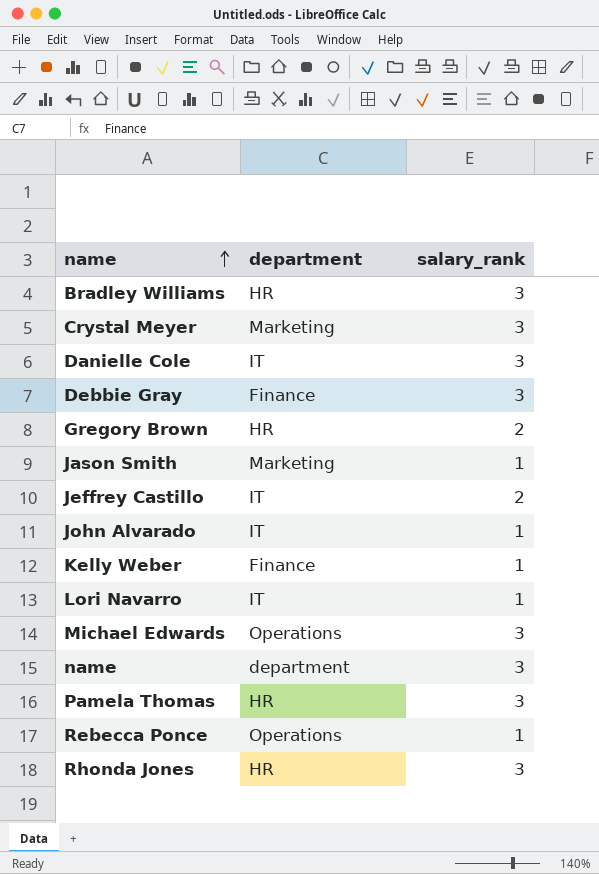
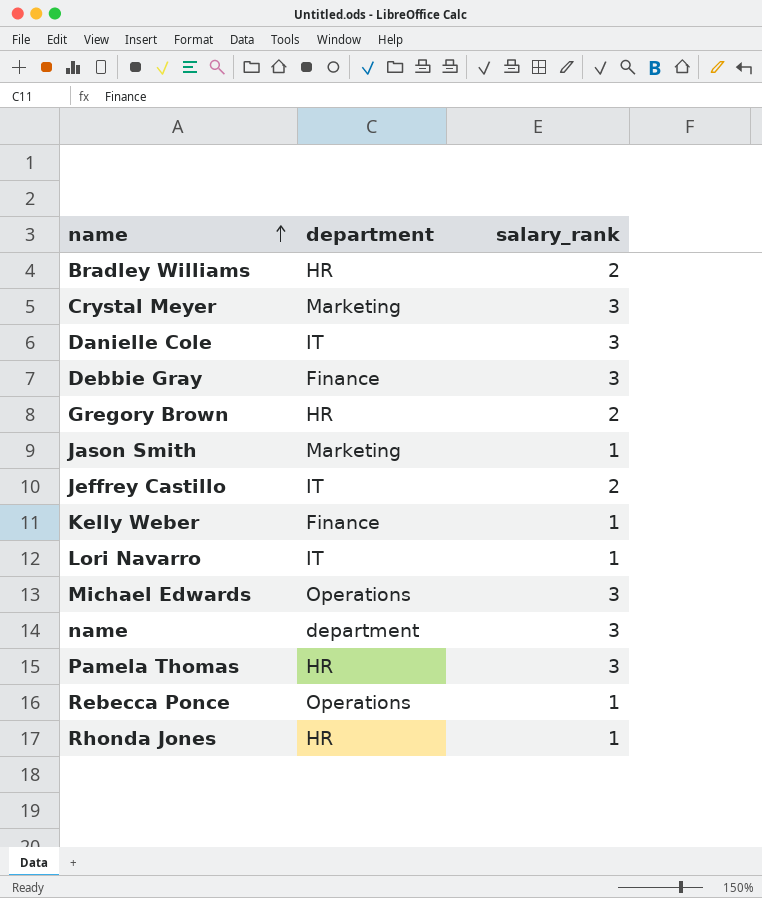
row John Alvarado: IT | 1 -> none
Bradley Williams | salary_rank: 3 -> 2
Rhonda Jones | salary_rank: 3 -> 1

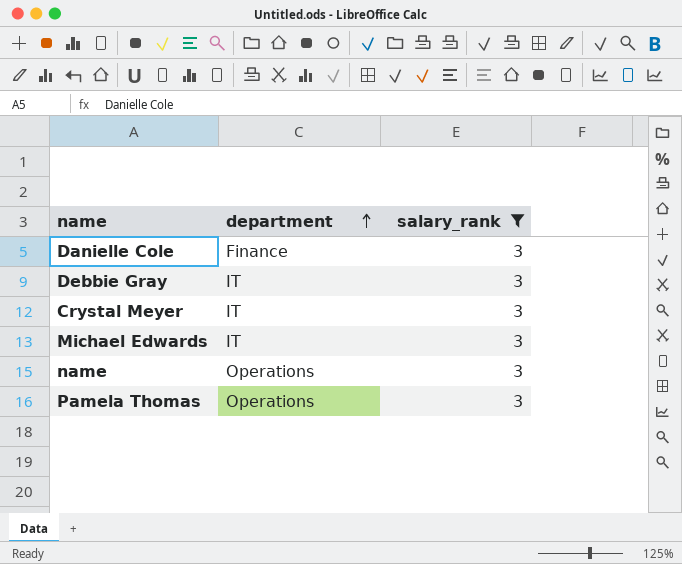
filter: none -> salary_rank = 3
row order: name ascending -> department ascending
Danielle Cole | department: IT -> Finance
Debbie Gray | department: Finance -> IT
Crystal Meyer | department: Marketing -> IT
Michael Edwards | department: Operations -> IT
name | department: department -> Operations
Pamela Thomas | department: HR -> Operations

